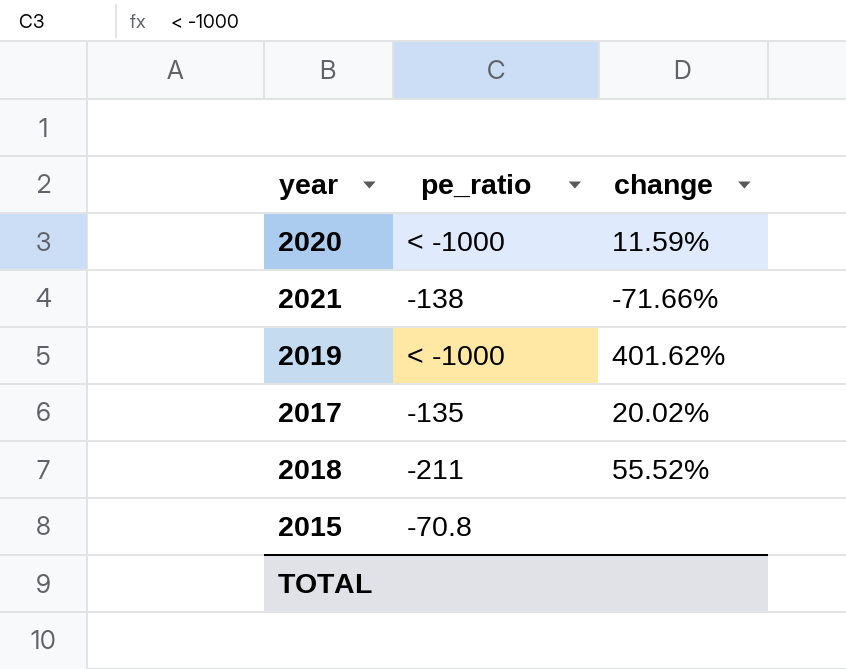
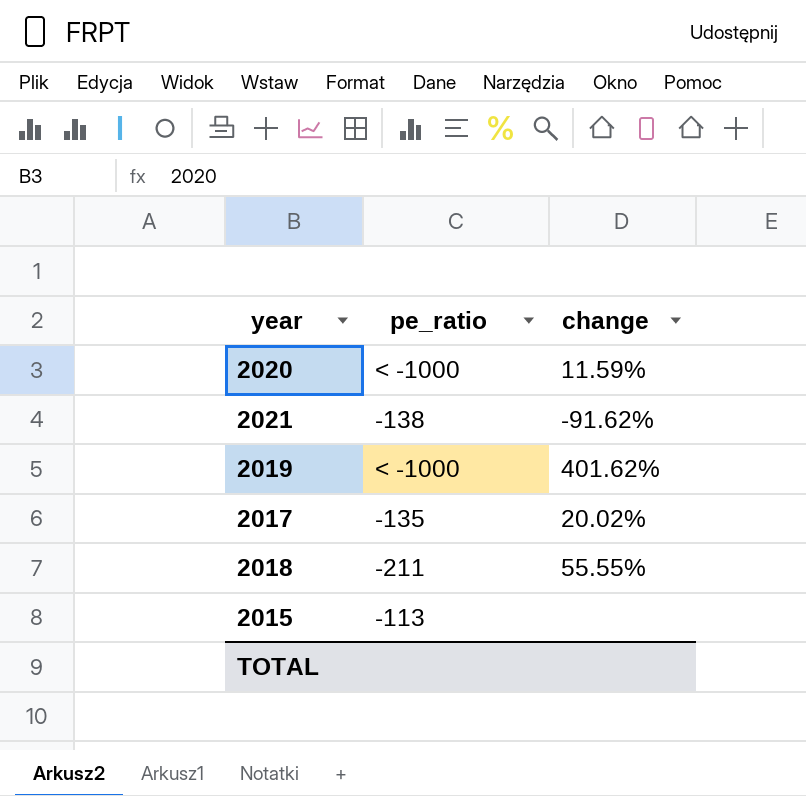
2021 | change: -71.66% -> -91.62%
2018 | change: 55.52% -> 55.55%
2015 | pe_ratio: -70.8 -> -113

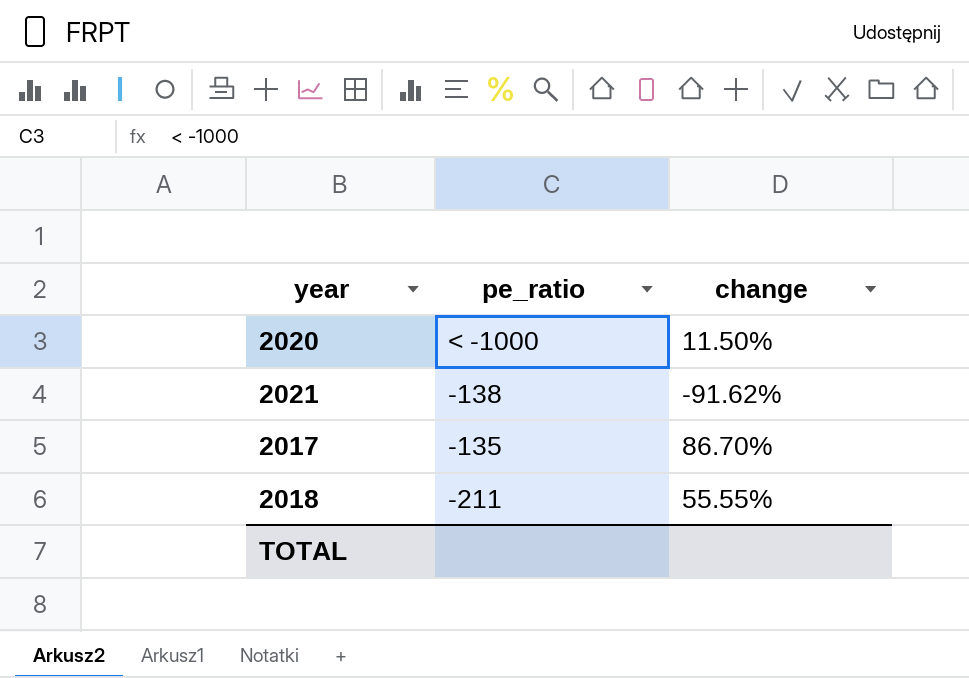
row 2019: < -1000 | 401.62% -> none
row 2015: -113 | none -> none
2020 | change: 11.59% -> 11.50%
2017 | change: 20.02% -> 86.70%

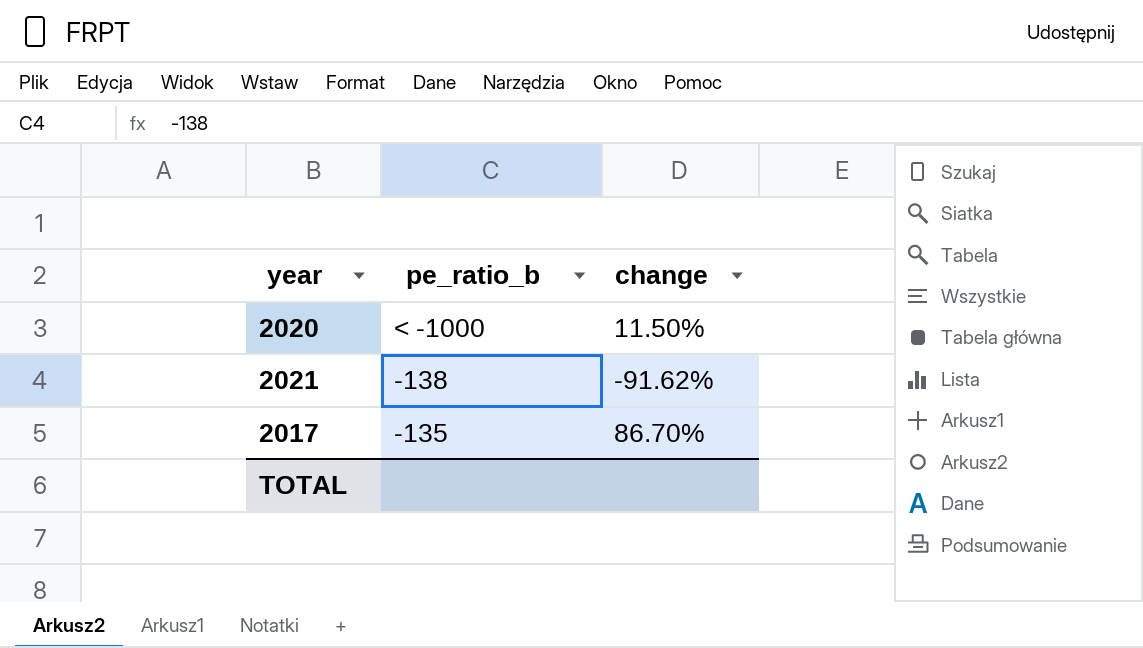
column name: pe_ratio -> pe_ratio_b
row 2018: -211 | 55.55% -> none

